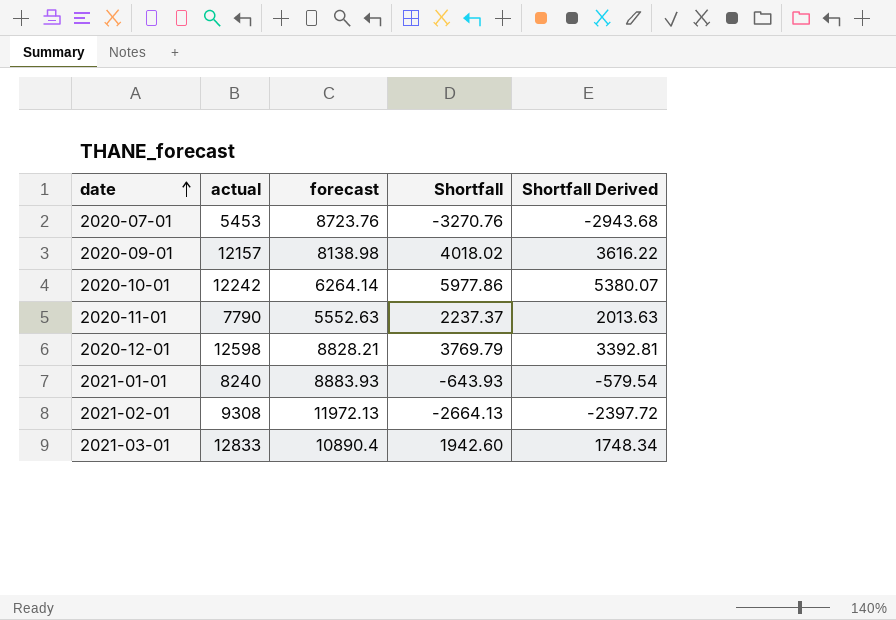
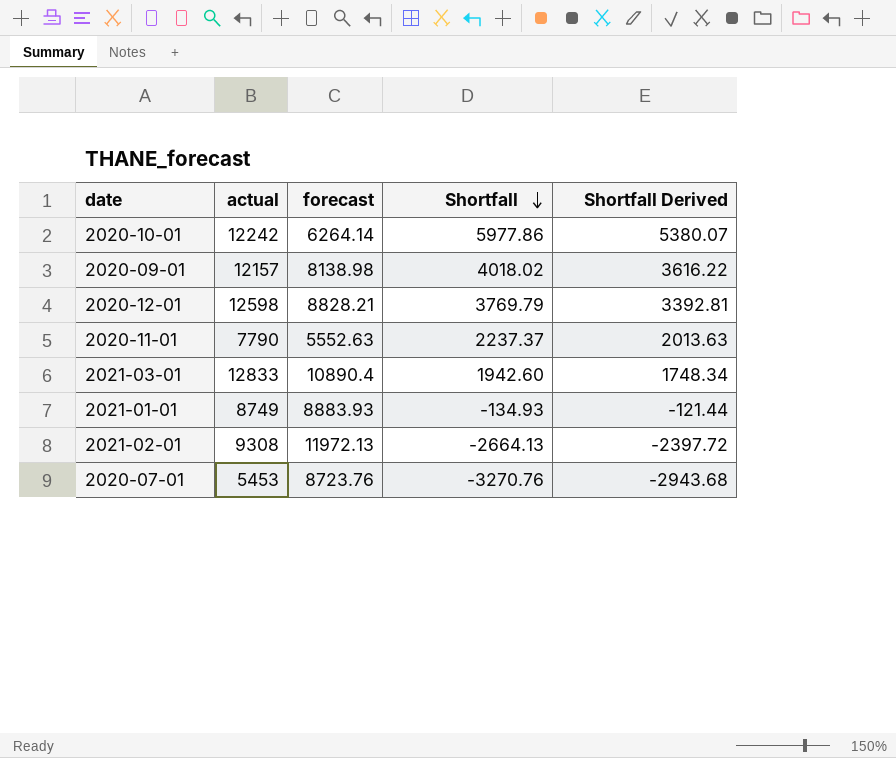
row order: date ascending -> Shortfall descending
2021-01-01 | actual: 8240 -> 8749
2021-01-01 | Shortfall: -643.93 -> -134.93
2021-01-01 | Shortfall Derived: -579.54 -> -121.44

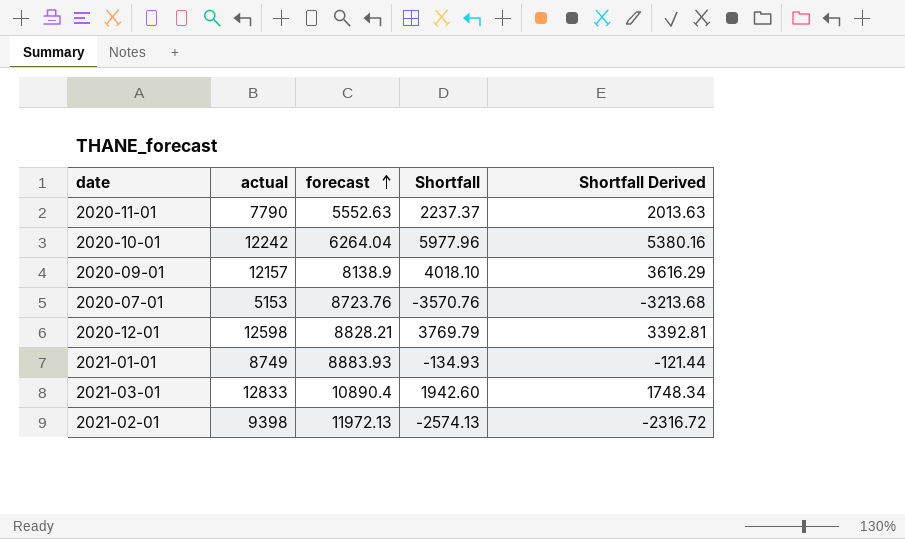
row order: Shortfall descending -> forecast ascending
2020-10-01 | forecast: 6264.14 -> 6264.04
2020-10-01 | Shortfall: 5977.86 -> 5977.96
2020-10-01 | Shortfall Derived: 5380.07 -> 5380.16
2020-09-01 | forecast: 8138.98 -> 8138.9
2020-09-01 | Shortfall: 4018.02 -> 4018.10
2020-09-01 | Shortfall Derived: 3616.22 -> 3616.29
2020-07-01 | actual: 5453 -> 5153
2020-07-01 | Shortfall: -3270.76 -> -3570.76
2020-07-01 | Shortfall Derived: -2943.68 -> -3213.68
2021-02-01 | actual: 9308 -> 9398
2021-02-01 | Shortfall: -2664.13 -> -2574.13
2021-02-01 | Shortfall Derived: -2397.72 -> -2316.72

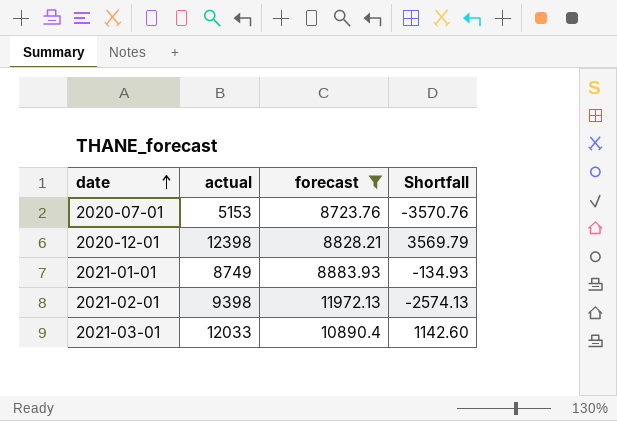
filter: none -> forecast >= 8723.76
row order: forecast ascending -> date ascending
column Shortfall Derived | formula: [Shortfall] * 0.9 -> none
2020-12-01 | actual: 12598 -> 12398
2020-12-01 | Shortfall: 3769.79 -> 3569.79
2021-03-01 | actual: 12833 -> 12033
2021-03-01 | Shortfall: 1942.60 -> 1142.60

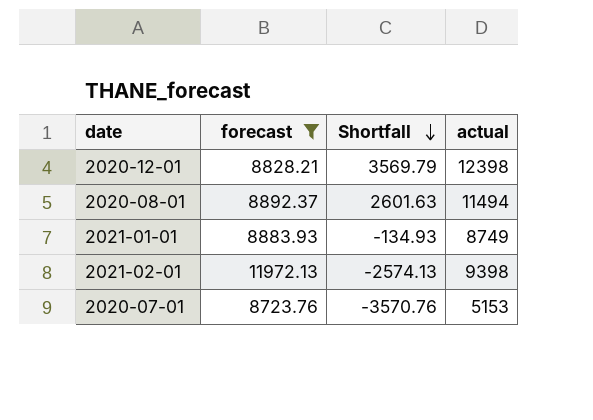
row order: date ascending -> Shortfall descending
column actual | position: 2 -> 4
row 2021-03-01: 12033 | 10890.4 | 1142.60 -> none
row 2020-08-01: none -> 8892.37 | 2601.63 | 11494

